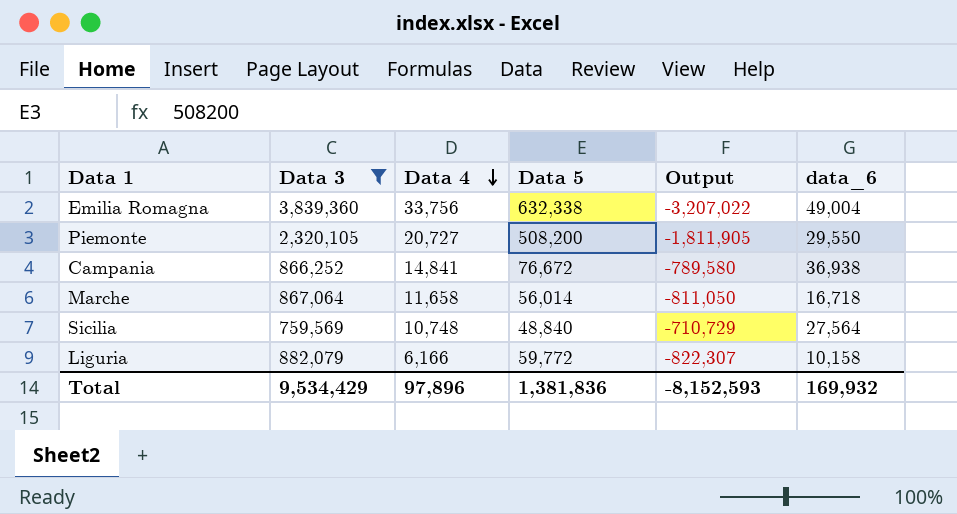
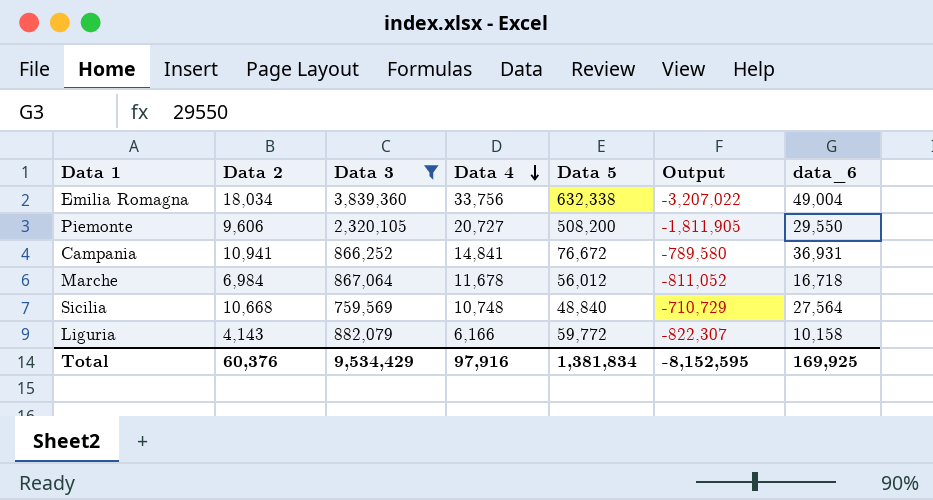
column Data 2 | position: none -> 2
Campania | data_6: 36,938 -> 36,931
Marche | Data 4: 11,658 -> 11,678
Marche | Data 5: 56,014 -> 56,012
Marche | Output: -811,050 -> -811,052
Total | Data 4: 97,896 -> 97,916
Total | Data 5: 1,381,836 -> 1,381,834
Total | Output: -8,152,593 -> -8,152,595
Total | data_6: 169,932 -> 169,925

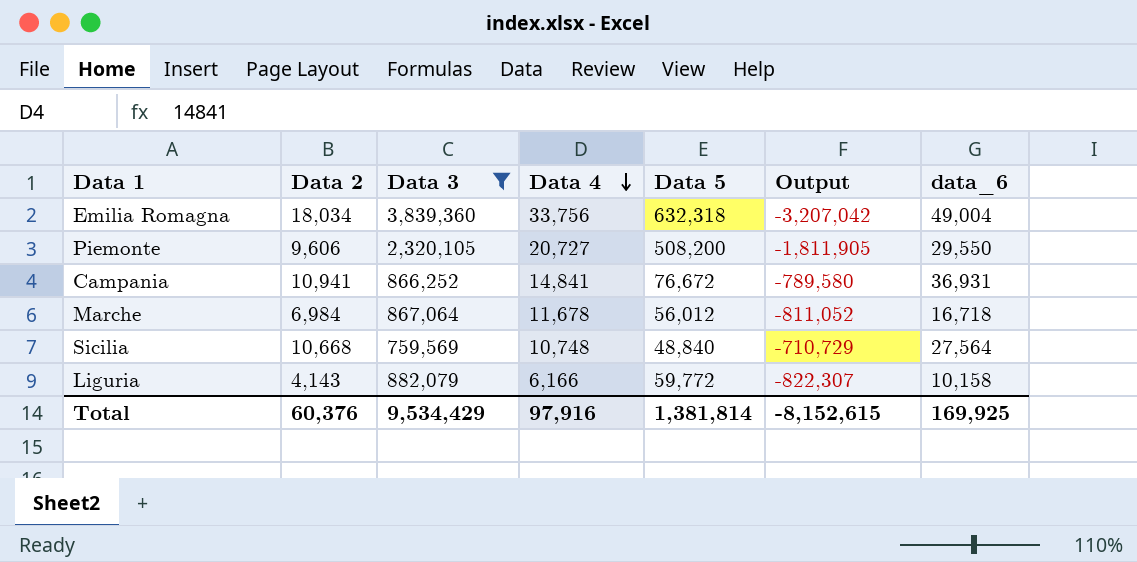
Emilia Romagna | Data 5: 632,338 -> 632,318
Emilia Romagna | Output: -3,207,022 -> -3,207,042
Total | Data 5: 1,381,834 -> 1,381,814
Total | Output: -8,152,595 -> -8,152,615

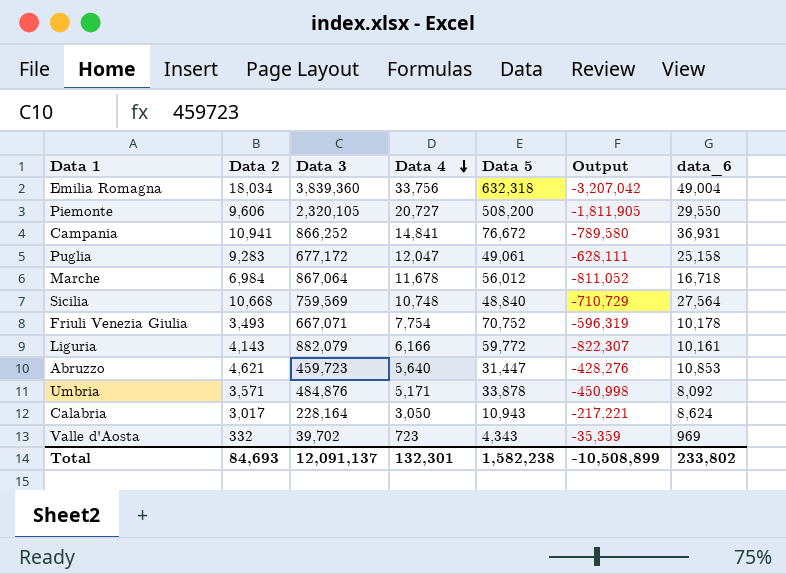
filter: Data 3 >= 759,569 -> none
Liguria | data_6: 10,158 -> 10,161
Total | Data 2: 60,376 -> 84,693
Total | Data 3: 9,534,429 -> 12,091,137
Total | Data 4: 97,916 -> 132,301
Total | Data 5: 1,381,814 -> 1,582,238
Total | Output: -8,152,615 -> -10,508,899
Total | data_6: 169,925 -> 233,802

